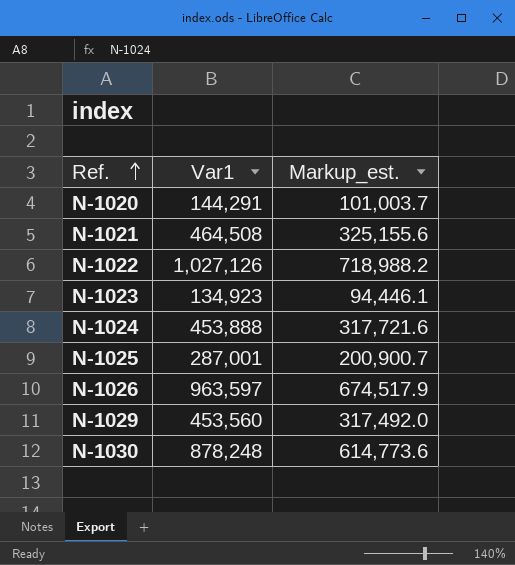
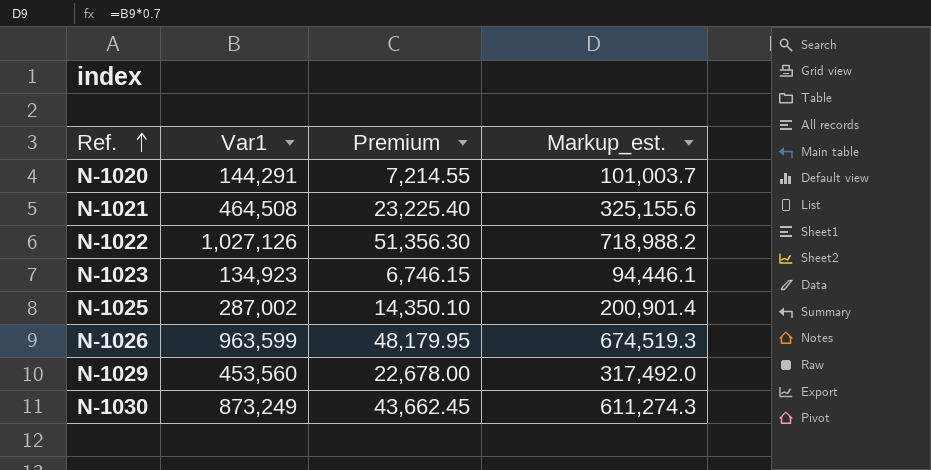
column Premium | formula: none -> [Var1] * 0.05
row N-1024: 453,888 | 317,721.6 -> none
N-1025 | Var1: 287,001 -> 287,002
N-1025 | Markup_est.: 200,900.7 -> 200,901.4
N-1026 | Var1: 963,597 -> 963,599
N-1026 | Markup_est.: 674,517.9 -> 674,519.3
N-1030 | Var1: 878,248 -> 873,249
N-1030 | Markup_est.: 614,773.6 -> 611,274.3

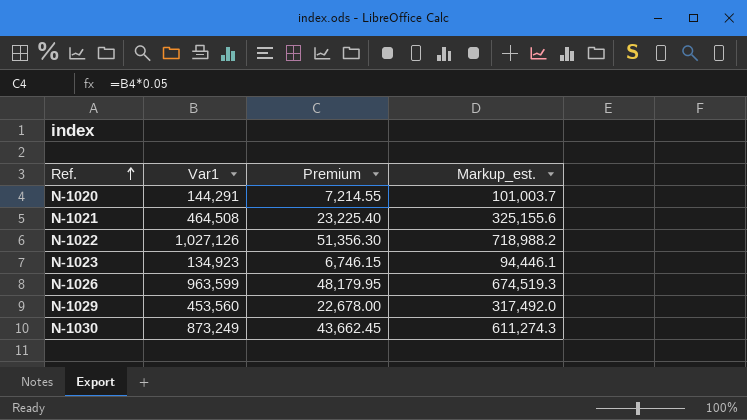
row N-1025: 287,002 | 14,350.10 | 200,901.4 -> none

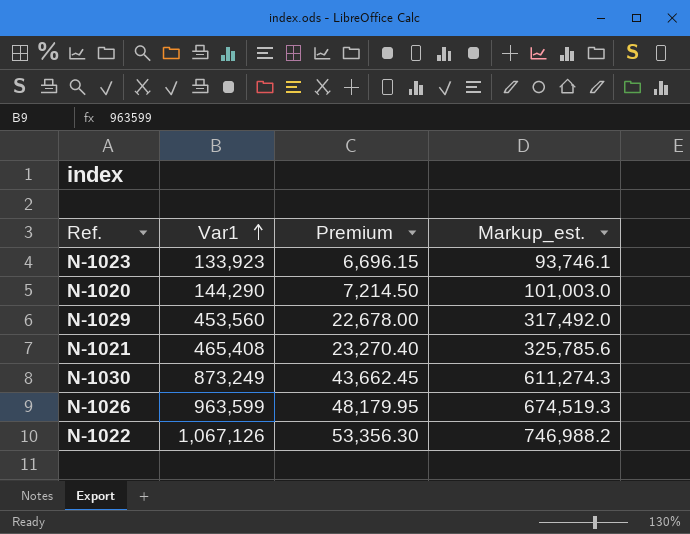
row order: Ref. ascending -> Var1 ascending
N-1023 | Var1: 134,923 -> 133,923
N-1023 | Premium: 6,746.15 -> 6,696.15
N-1023 | Markup_est.: 94,446.1 -> 93,746.1
N-1020 | Var1: 144,291 -> 144,290
N-1020 | Premium: 7,214.55 -> 7,214.50
N-1020 | Markup_est.: 101,003.7 -> 101,003.0
N-1021 | Var1: 464,508 -> 465,408
N-1021 | Premium: 23,225.40 -> 23,270.40
N-1021 | Markup_est.: 325,155.6 -> 325,785.6
N-1022 | Var1: 1,027,126 -> 1,067,126
N-1022 | Premium: 51,356.30 -> 53,356.30
N-1022 | Markup_est.: 718,988.2 -> 746,988.2

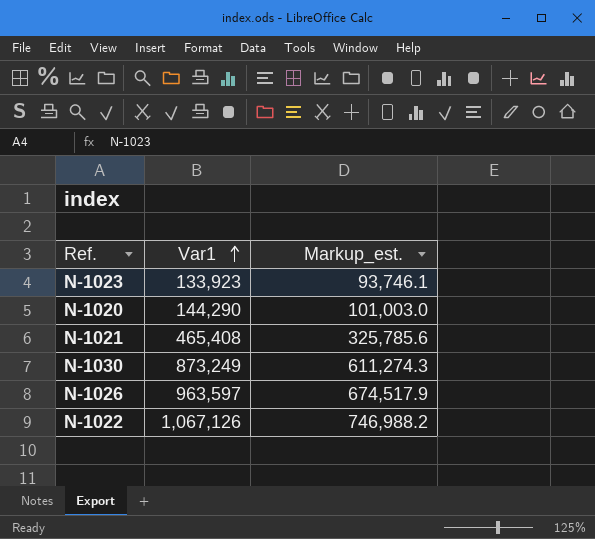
column Premium | formula: [Var1] * 0.05 -> none
row N-1029: 453,560 | 22,678.00 | 317,492.0 -> none
N-1026 | Var1: 963,599 -> 963,597
N-1026 | Markup_est.: 674,519.3 -> 674,517.9

